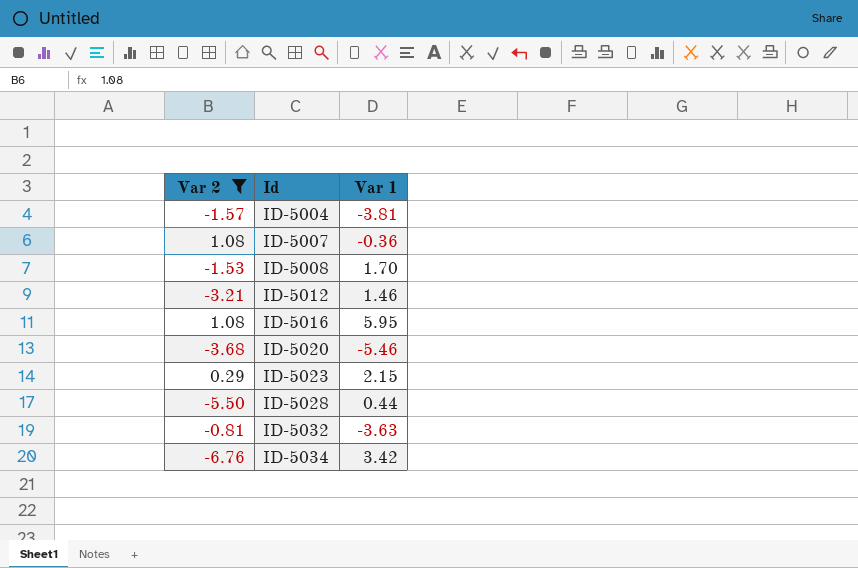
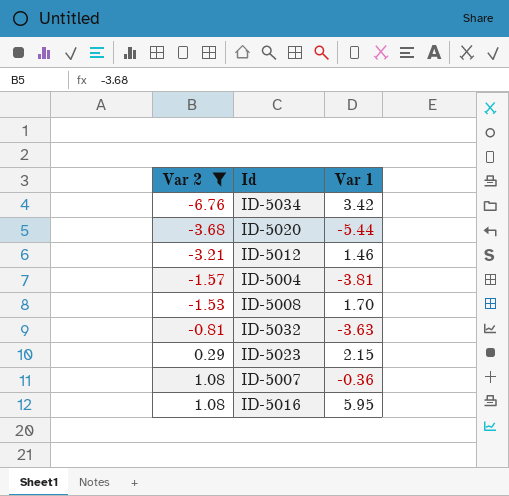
row order: Id ascending -> Var 2 ascending
row ID-5028: -5.50 | 0.44 -> none
ID-5020 | Var 1: -5.46 -> -5.44

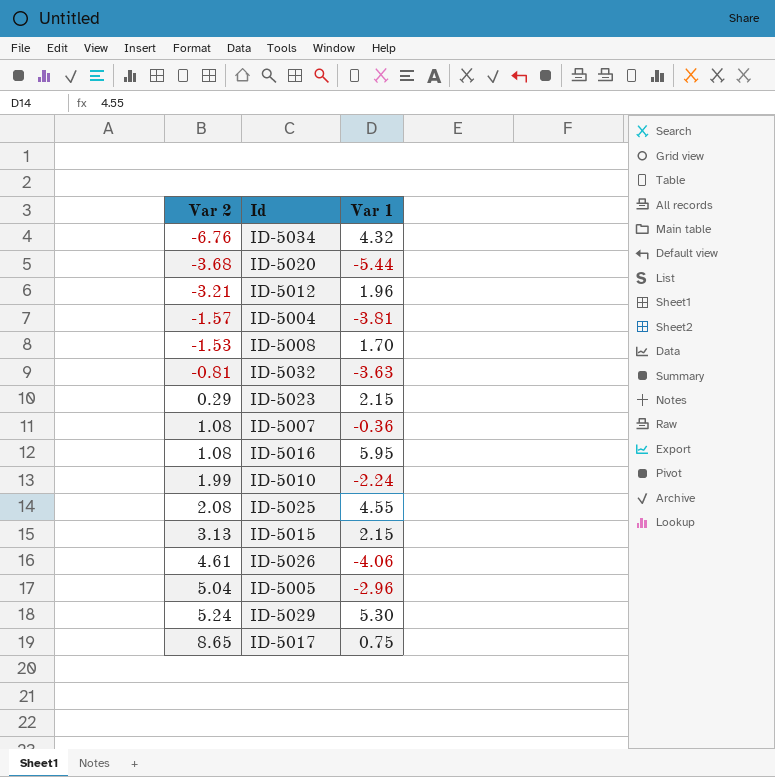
filter: Var 2 <= 1.08 -> none
ID-5034 | Var 1: 3.42 -> 4.32
ID-5012 | Var 1: 1.46 -> 1.96

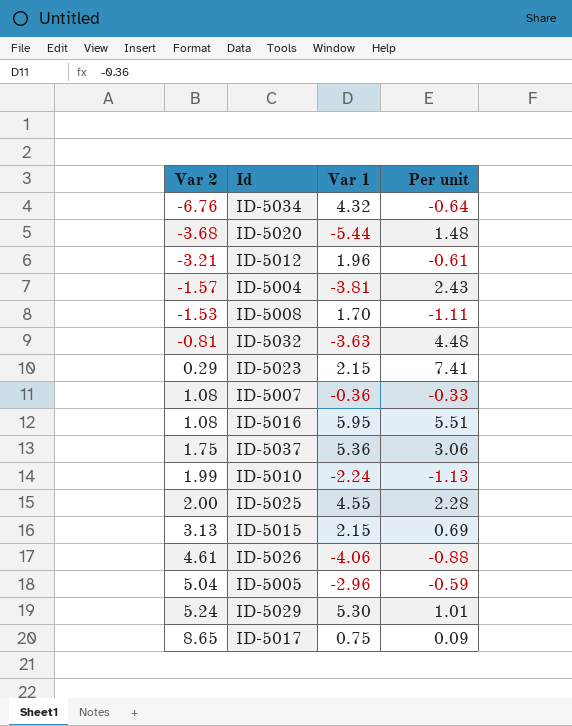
column Per unit | formula: none -> [Var 1] / [Var 2]
row ID-5037: none -> 1.75 | 5.36 | 3.06
ID-5025 | Var 2: 2.08 -> 2.00

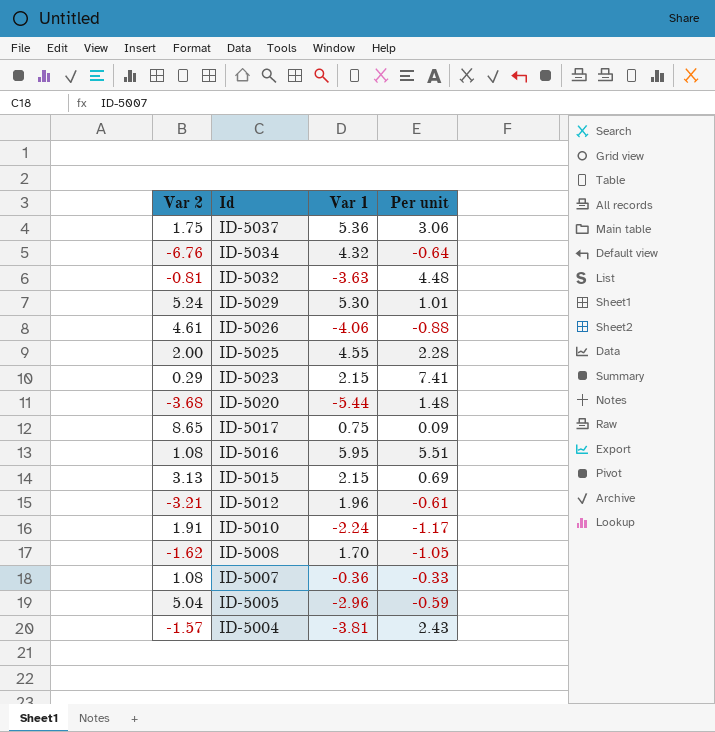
row order: Var 2 ascending -> Id descending
ID-5010 | Var 2: 1.99 -> 1.91
ID-5010 | Per unit: -1.13 -> -1.17
ID-5008 | Var 2: -1.53 -> -1.62
ID-5008 | Per unit: -1.11 -> -1.05

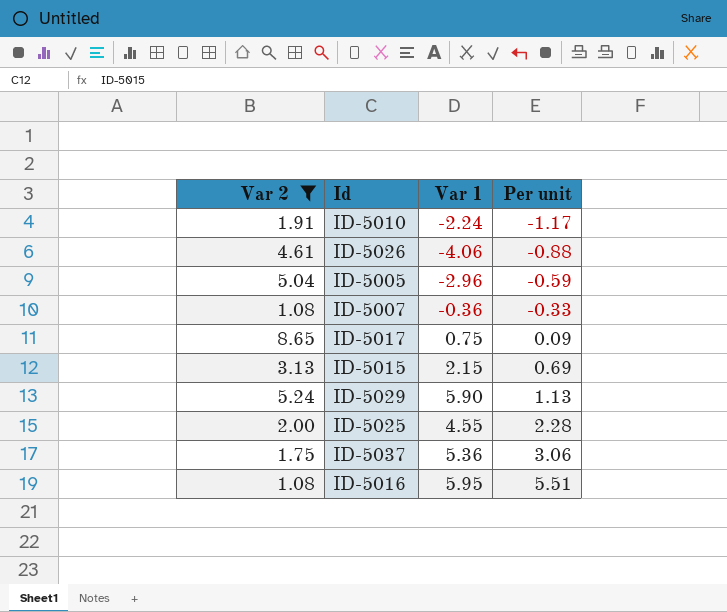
filter: none -> Var 2 >= 1.08
row order: Id descending -> Per unit ascending
ID-5029 | Var 1: 5.30 -> 5.90
ID-5029 | Per unit: 1.01 -> 1.13

